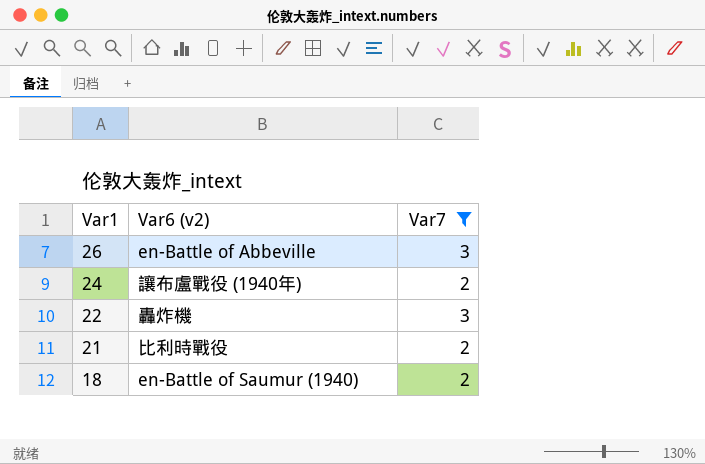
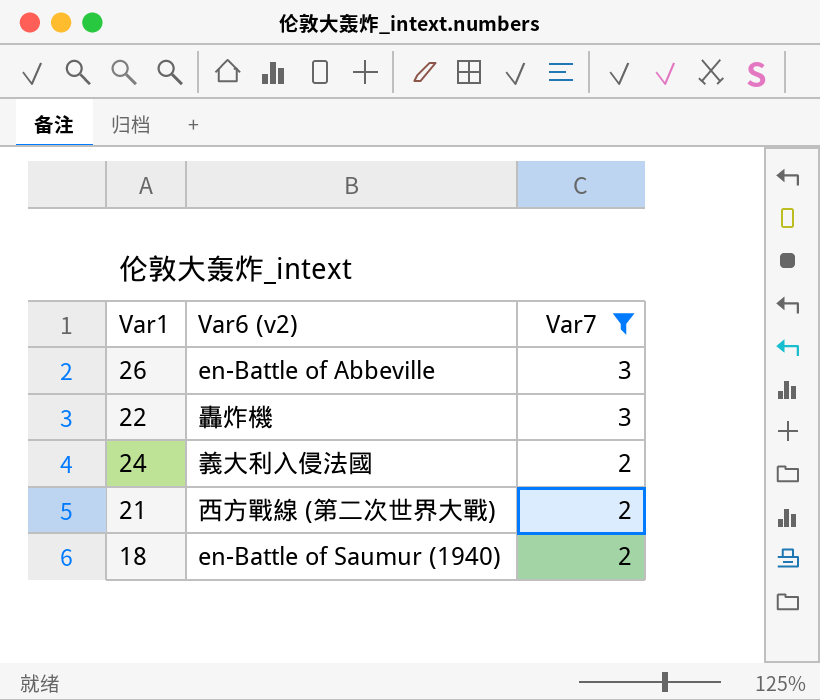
row order: Var1 descending -> Var7 descending
24 | Var6 (v2): 讓布盧戰役 (1940年) -> 義大利入侵法國
21 | Var6 (v2): 比利時戰役 -> 西方戰線 (第二次世界大戰)

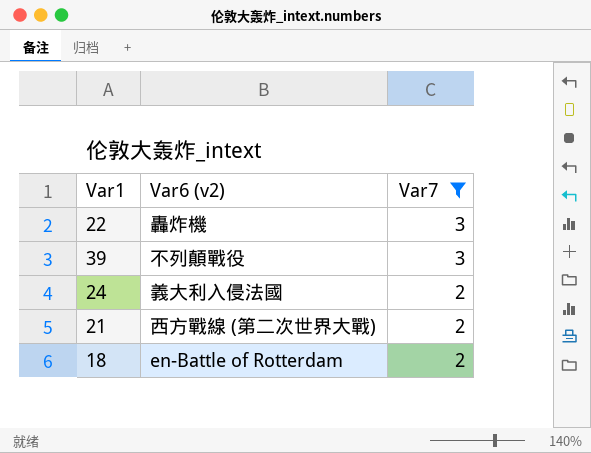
row 26: en-Battle of Abbeville | 3 -> none
row 39: none -> 不列顛戰役 | 3
18 | Var6 (v2): en-Battle of Saumur (1940) -> en-Battle of Rotterdam

